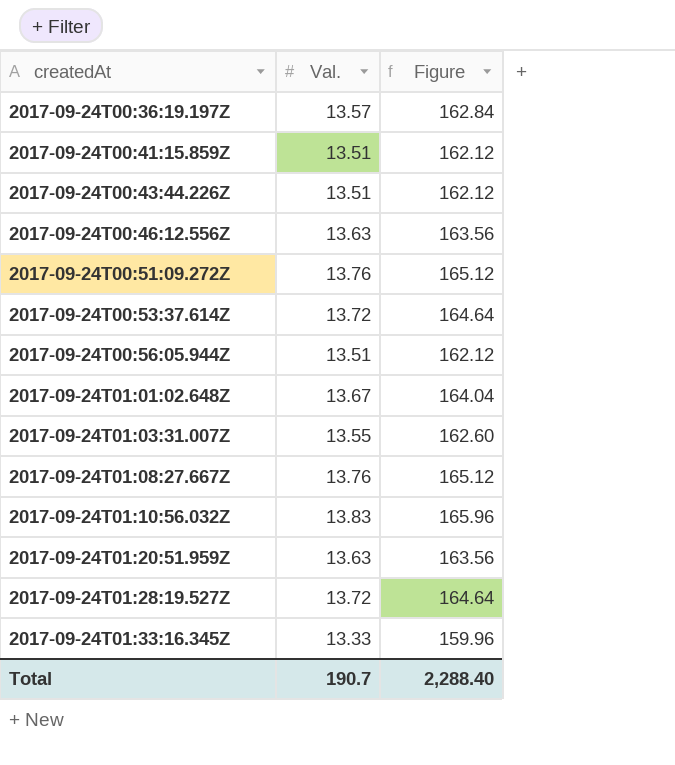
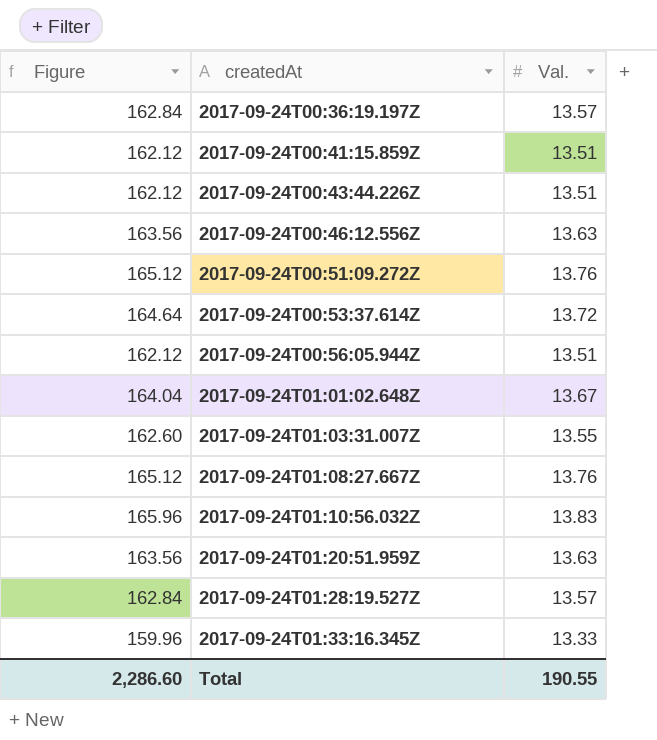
column Figure | position: 3 -> 1
2017-09-24T01:28:19.527Z | Figure: 164.64 -> 162.84
2017-09-24T01:28:19.527Z | Val.: 13.72 -> 13.57
Total | Figure: 2,288.40 -> 2,286.60
Total | Val.: 190.7 -> 190.55

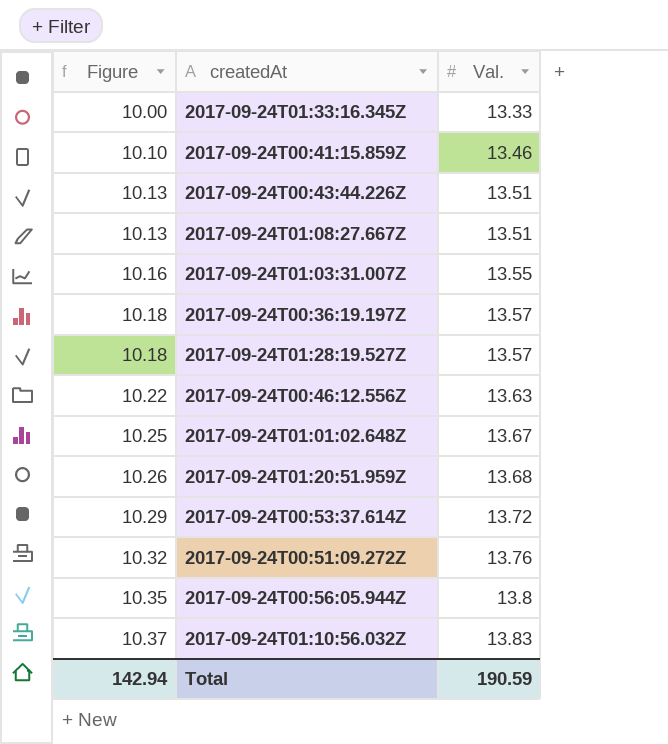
row order: createdAt ascending -> Figure ascending
column Figure | formula: [Val.] * 12 -> [Val.] * 0.75
2017-09-24T00:41:15.859Z | Val.: 13.51 -> 13.46
2017-09-24T01:08:27.667Z | Val.: 13.76 -> 13.51
2017-09-24T01:20:51.959Z | Val.: 13.63 -> 13.68
2017-09-24T00:56:05.944Z | Val.: 13.51 -> 13.8
Total | Figure: 2,286.60 -> 142.94
Total | Val.: 190.55 -> 190.59

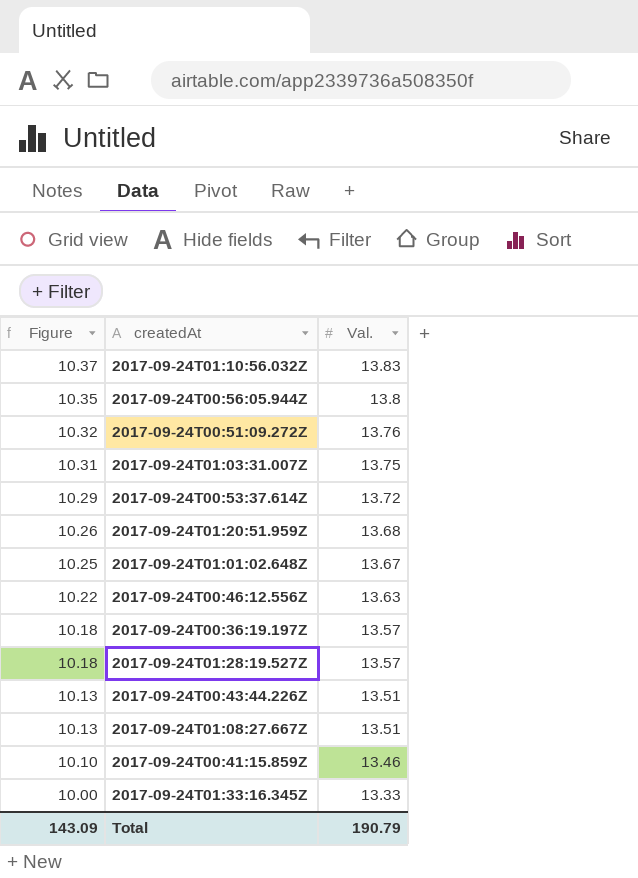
row order: Figure ascending -> Figure descending
2017-09-24T01:03:31.007Z | Figure: 10.16 -> 10.31
2017-09-24T01:03:31.007Z | Val.: 13.55 -> 13.75
Total | Figure: 142.94 -> 143.09
Total | Val.: 190.59 -> 190.79

